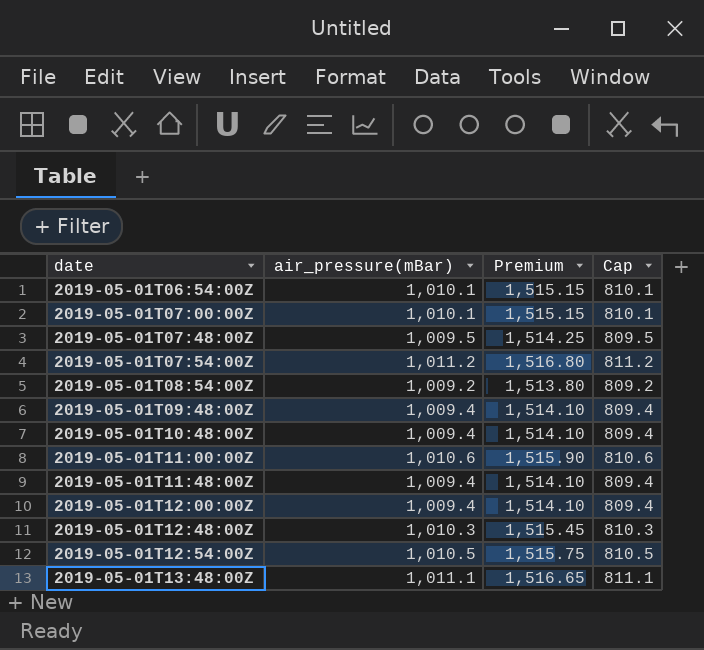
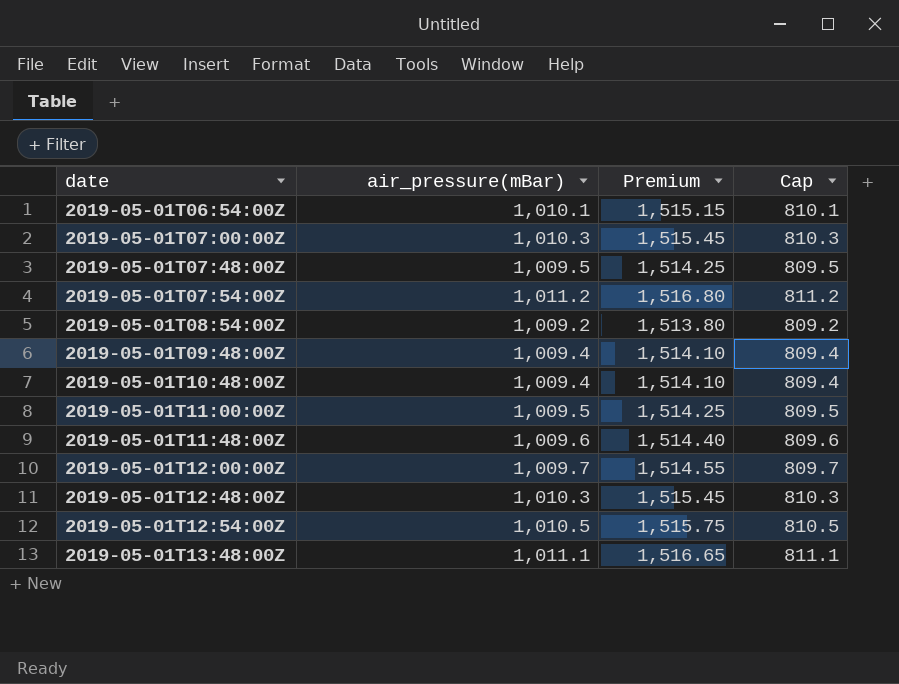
2019-05-01T07:00:00Z | air_pressure(mBar): 1,010.1 -> 1,010.3
2019-05-01T07:00:00Z | Premium: 1,515.15 -> 1,515.45
2019-05-01T07:00:00Z | Cap: 810.1 -> 810.3
2019-05-01T11:00:00Z | air_pressure(mBar): 1,010.6 -> 1,009.5
2019-05-01T11:00:00Z | Premium: 1,515.90 -> 1,514.25
2019-05-01T11:00:00Z | Cap: 810.6 -> 809.5
2019-05-01T11:48:00Z | air_pressure(mBar): 1,009.4 -> 1,009.6
2019-05-01T11:48:00Z | Premium: 1,514.10 -> 1,514.40
2019-05-01T11:48:00Z | Cap: 809.4 -> 809.6
2019-05-01T12:00:00Z | air_pressure(mBar): 1,009.4 -> 1,009.7
2019-05-01T12:00:00Z | Premium: 1,514.10 -> 1,514.55
2019-05-01T12:00:00Z | Cap: 809.4 -> 809.7

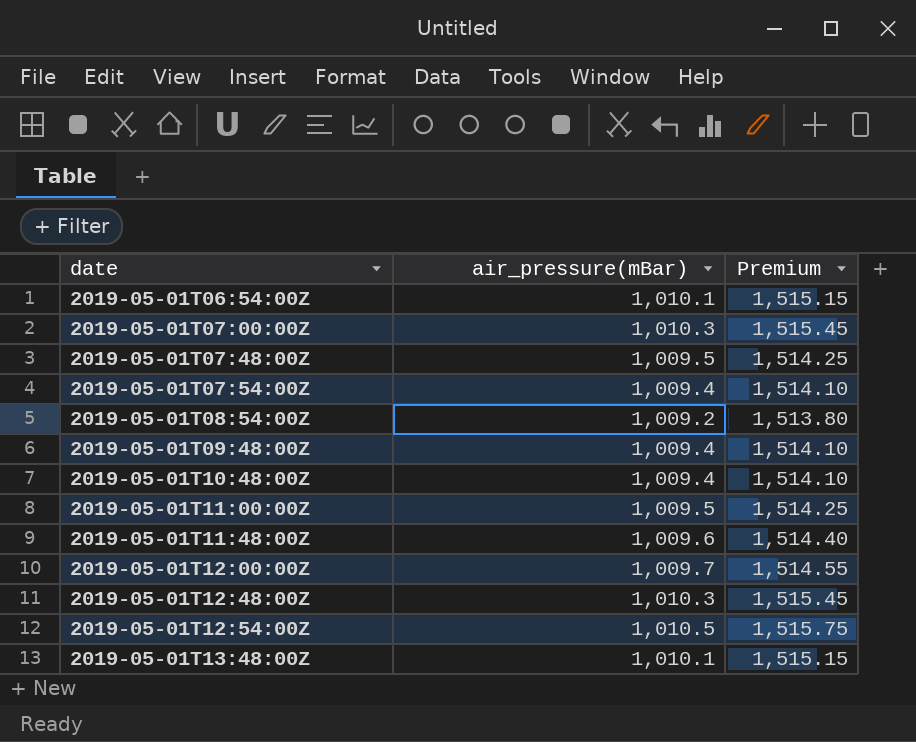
column Cap | formula: [air_pressure(mBar)] - 200 -> none
2019-05-01T07:54:00Z | air_pressure(mBar): 1,011.2 -> 1,009.4
2019-05-01T07:54:00Z | Premium: 1,516.80 -> 1,514.10
2019-05-01T13:48:00Z | air_pressure(mBar): 1,011.1 -> 1,010.1
2019-05-01T13:48:00Z | Premium: 1,516.65 -> 1,515.15

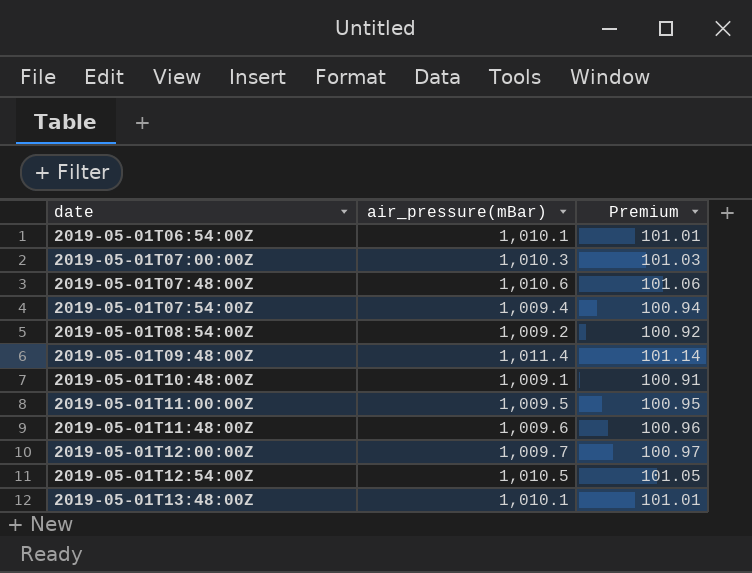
column Premium | formula: [air_pressure(mBar)] * 1.5 -> [air_pressure(mBar)] * 0.1
row 2019-05-01T12:48:00Z: 1,010.3 | 1,515.45 -> none
2019-05-01T07:48:00Z | air_pressure(mBar): 1,009.5 -> 1,010.6
2019-05-01T09:48:00Z | air_pressure(mBar): 1,009.4 -> 1,011.4
2019-05-01T10:48:00Z | air_pressure(mBar): 1,009.4 -> 1,009.1

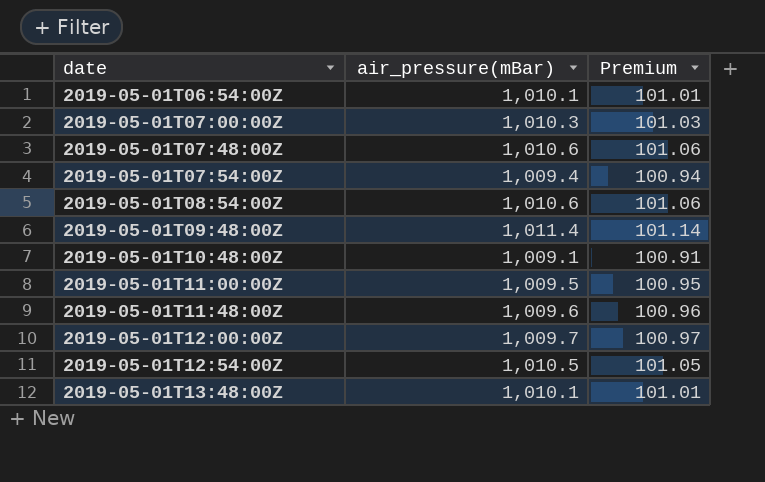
2019-05-01T08:54:00Z | air_pressure(mBar): 1,009.2 -> 1,010.6
2019-05-01T08:54:00Z | Premium: 100.92 -> 101.06

